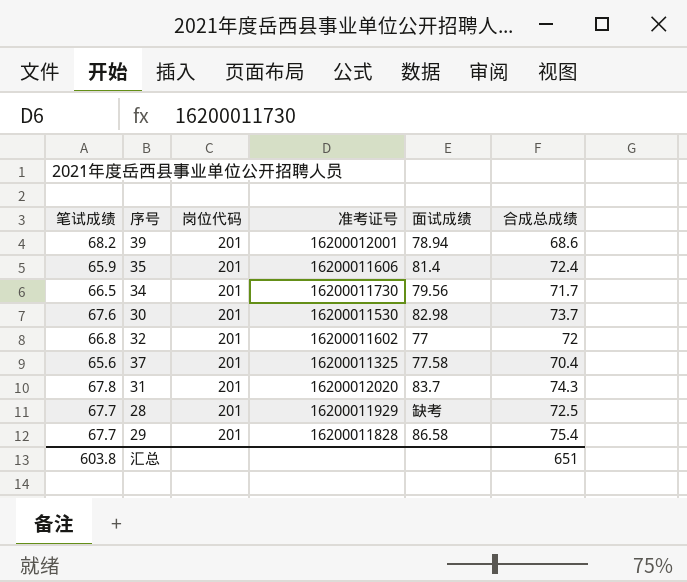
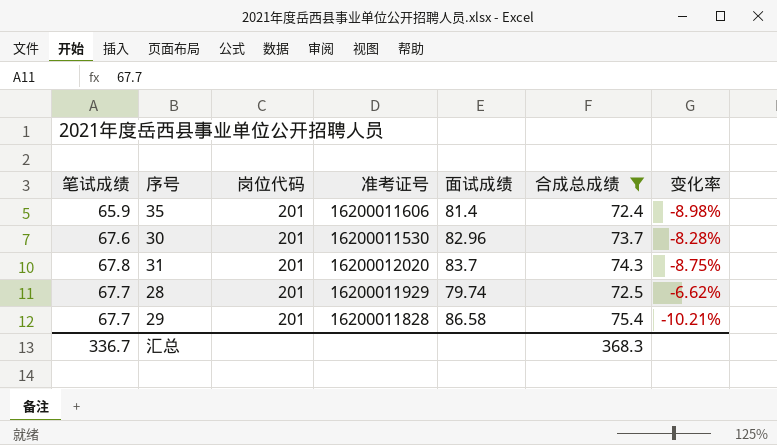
filter: none -> 合成总成绩 >= 72.4
column 变化率 | formula: none -> ([笔试成绩] - [合成总成绩]) / [合成总成绩]
30 | 面试成绩: 82.98 -> 82.96
28 | 面试成绩: 缺考 -> 79.74
汇总 | 笔试成绩: 603.8 -> 336.7
汇总 | 合成总成绩: 651 -> 368.3

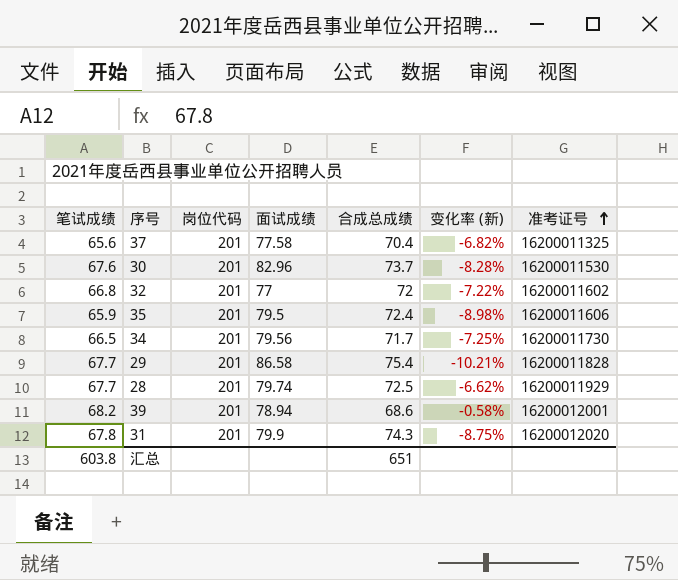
filter: 合成总成绩 >= 72.4 -> none
row order: none -> 准考证号 ascending
column name: 变化率 -> 变化率 (新)
column 准考证号 | position: 4 -> 7
35 | 面试成绩: 81.4 -> 79.5
31 | 面试成绩: 83.7 -> 79.9
汇总 | 笔试成绩: 336.7 -> 603.8
汇总 | 合成总成绩: 368.3 -> 651

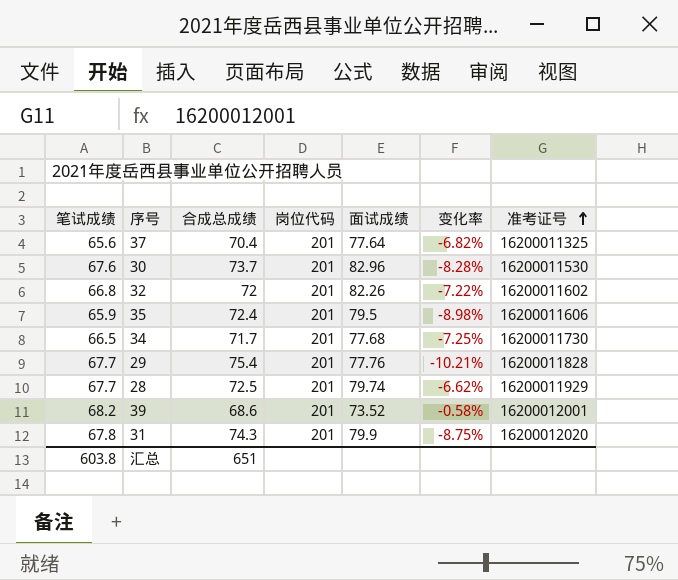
column 合成总成绩 | position: 5 -> 3
column name: 变化率 (新) -> 变化率
37 | 面试成绩: 77.58 -> 77.64
32 | 面试成绩: 77 -> 82.26
34 | 面试成绩: 79.56 -> 77.68
29 | 面试成绩: 86.58 -> 77.76
39 | 面试成绩: 78.94 -> 73.52

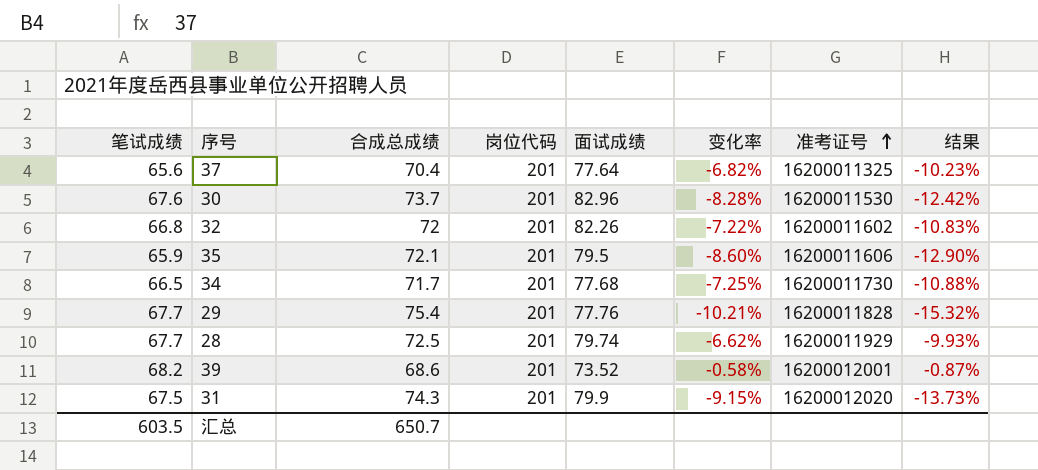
column 结果 | formula: none -> [变化率] * 1.5
35 | 合成总成绩: 72.4 -> 72.1
35 | 变化率: -8.98% -> -8.60%
31 | 笔试成绩: 67.8 -> 67.5
31 | 变化率: -8.75% -> -9.15%
汇总 | 笔试成绩: 603.8 -> 603.5
汇总 | 合成总成绩: 651 -> 650.7

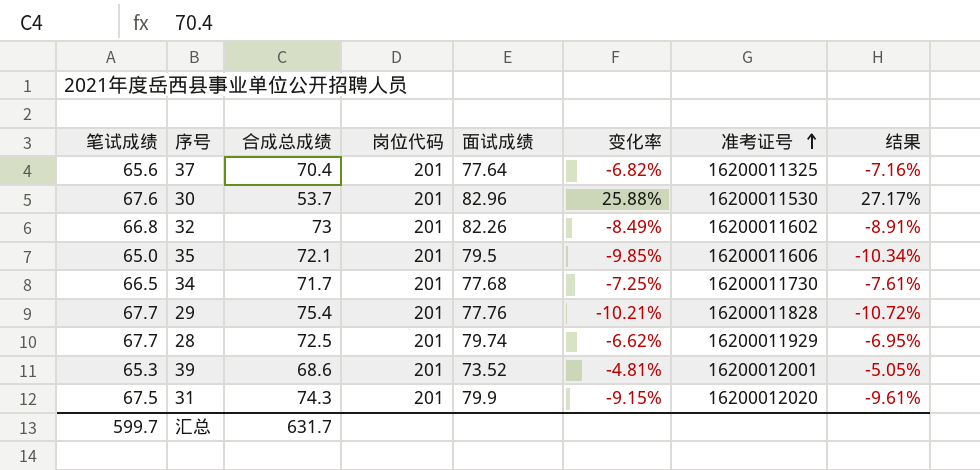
column 结果 | formula: [变化率] * 1.5 -> [变化率] * 1.05
30 | 合成总成绩: 73.7 -> 53.7
30 | 变化率: -8.28% -> 25.88%
32 | 合成总成绩: 72 -> 73
32 | 变化率: -7.22% -> -8.49%
35 | 笔试成绩: 65.9 -> 65.0
35 | 变化率: -8.60% -> -9.85%
39 | 笔试成绩: 68.2 -> 65.3
39 | 变化率: -0.58% -> -4.81%
汇总 | 笔试成绩: 603.5 -> 599.7
汇总 | 合成总成绩: 650.7 -> 631.7

